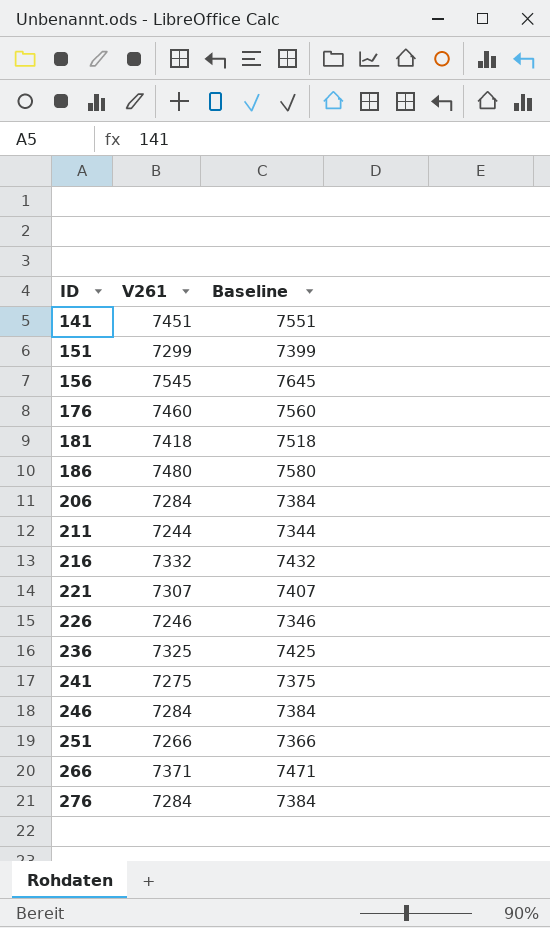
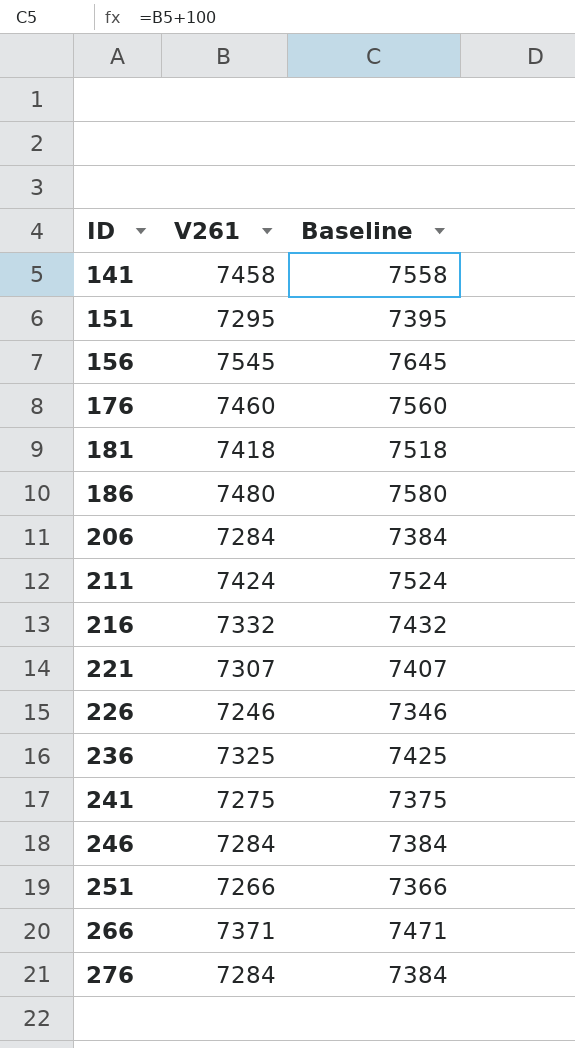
141 | V261: 7451 -> 7458
141 | Baseline: 7551 -> 7558
151 | V261: 7299 -> 7295
151 | Baseline: 7399 -> 7395
211 | V261: 7244 -> 7424
211 | Baseline: 7344 -> 7524

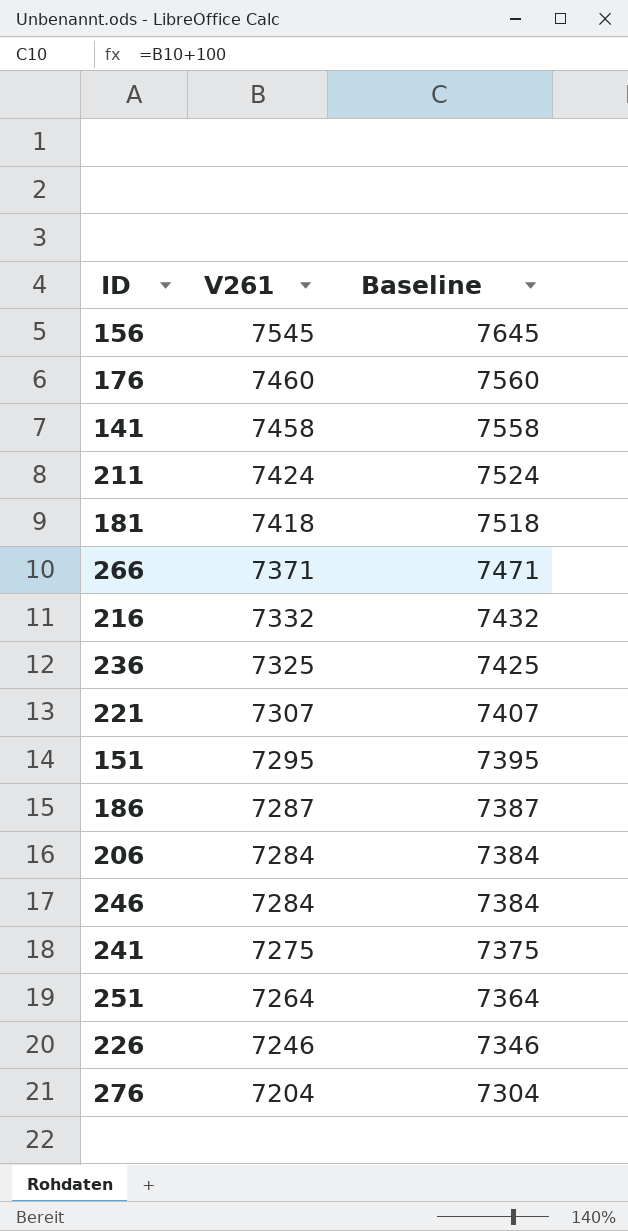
row order: ID ascending -> V261 descending
186 | V261: 7480 -> 7287
186 | Baseline: 7580 -> 7387
251 | V261: 7266 -> 7264
251 | Baseline: 7366 -> 7364
276 | V261: 7284 -> 7204
276 | Baseline: 7384 -> 7304

